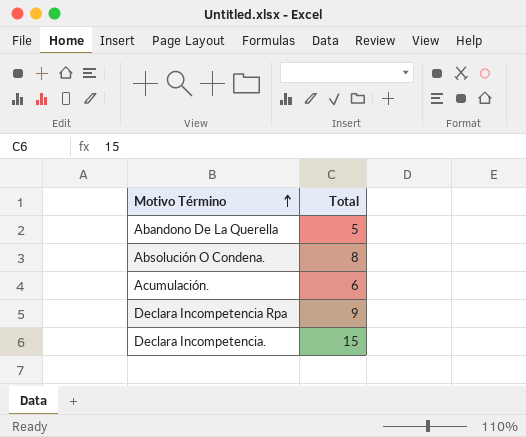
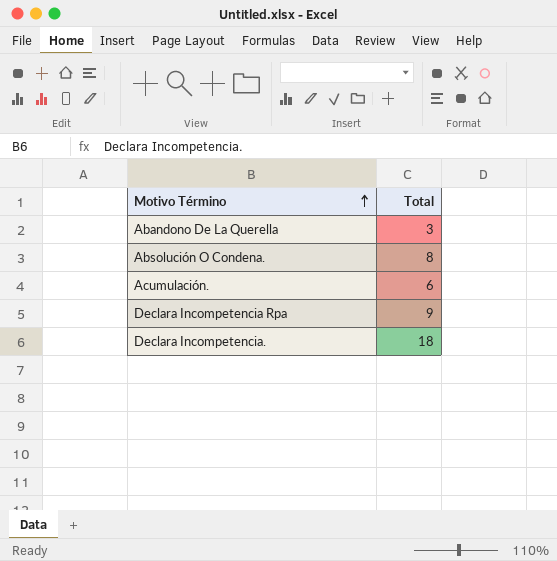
Abandono De La Querella | Total: 5 -> 3
Declara Incompetencia. | Total: 15 -> 18

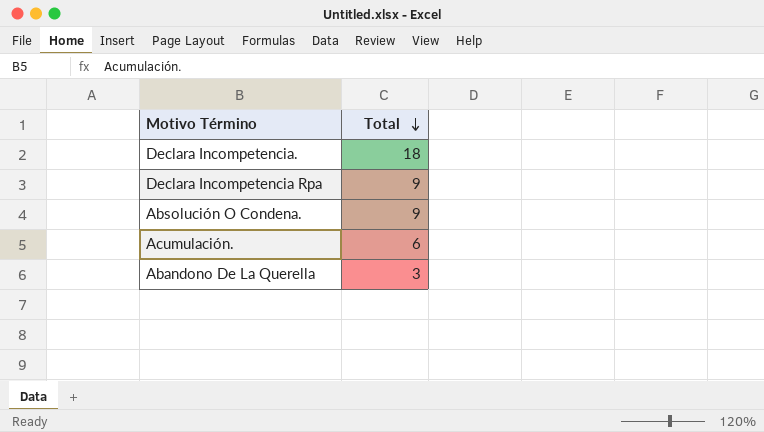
row order: Motivo Término ascending -> Total descending
Absolución O Condena. | Total: 8 -> 9

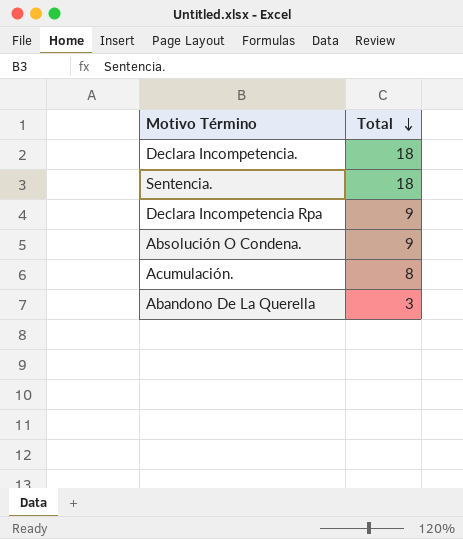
row Sentencia.: none -> 18
Acumulación. | Total: 6 -> 8

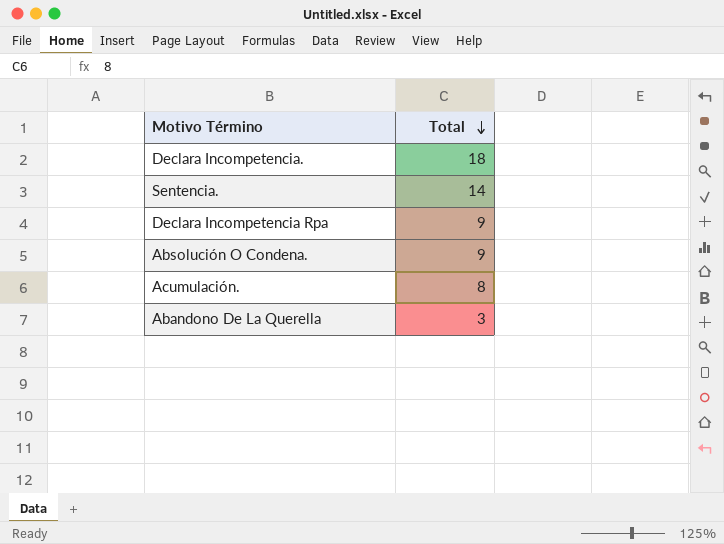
Sentencia. | Total: 18 -> 14

